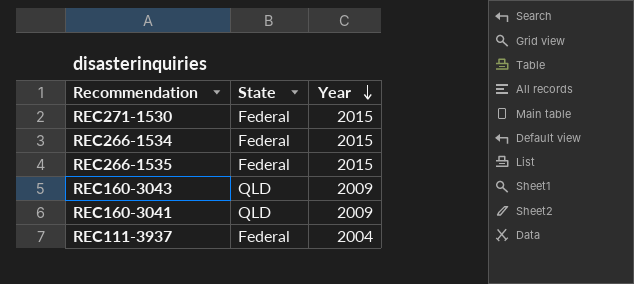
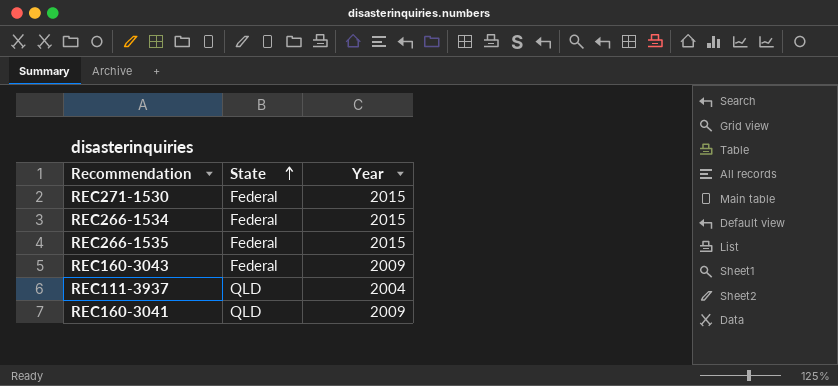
row order: Year descending -> State ascending
REC160-3043 | State: QLD -> Federal
REC111-3937 | State: Federal -> QLD

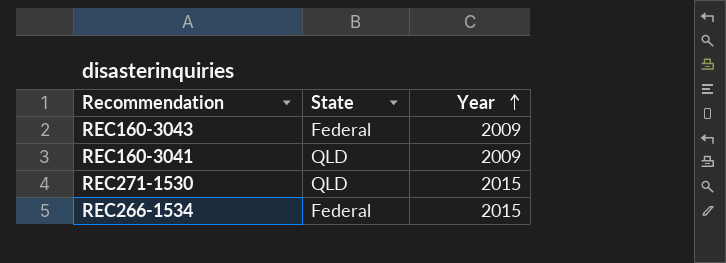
row order: State ascending -> Year ascending
row REC266-1535: Federal | 2015 -> none
row REC111-3937: QLD | 2004 -> none
REC271-1530 | State: Federal -> QLD

